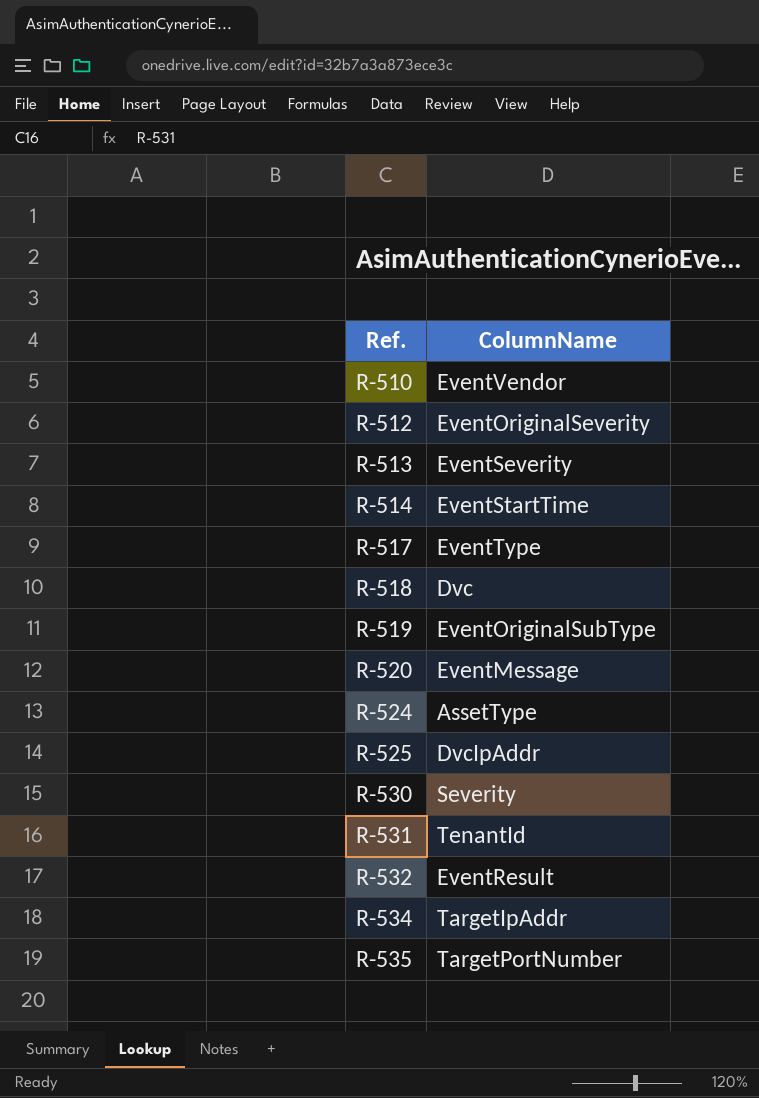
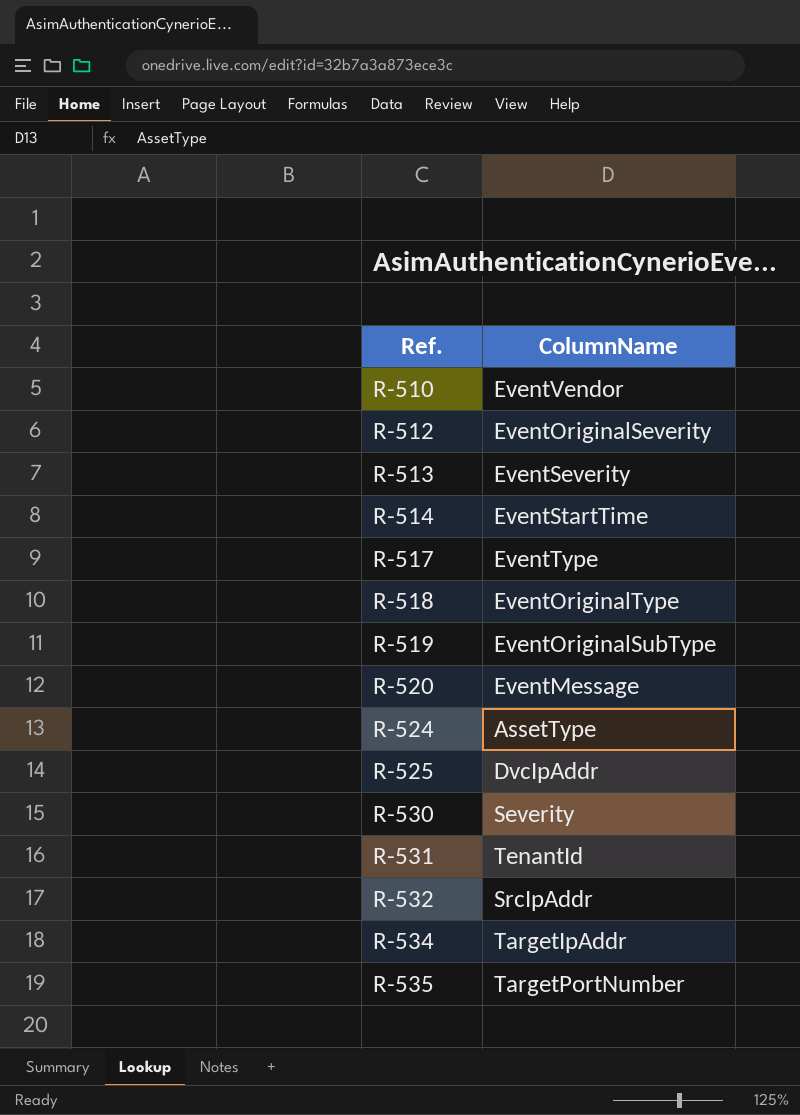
R-518 | ColumnName: Dvc -> EventOriginalType
R-532 | ColumnName: EventResult -> SrcIpAddr

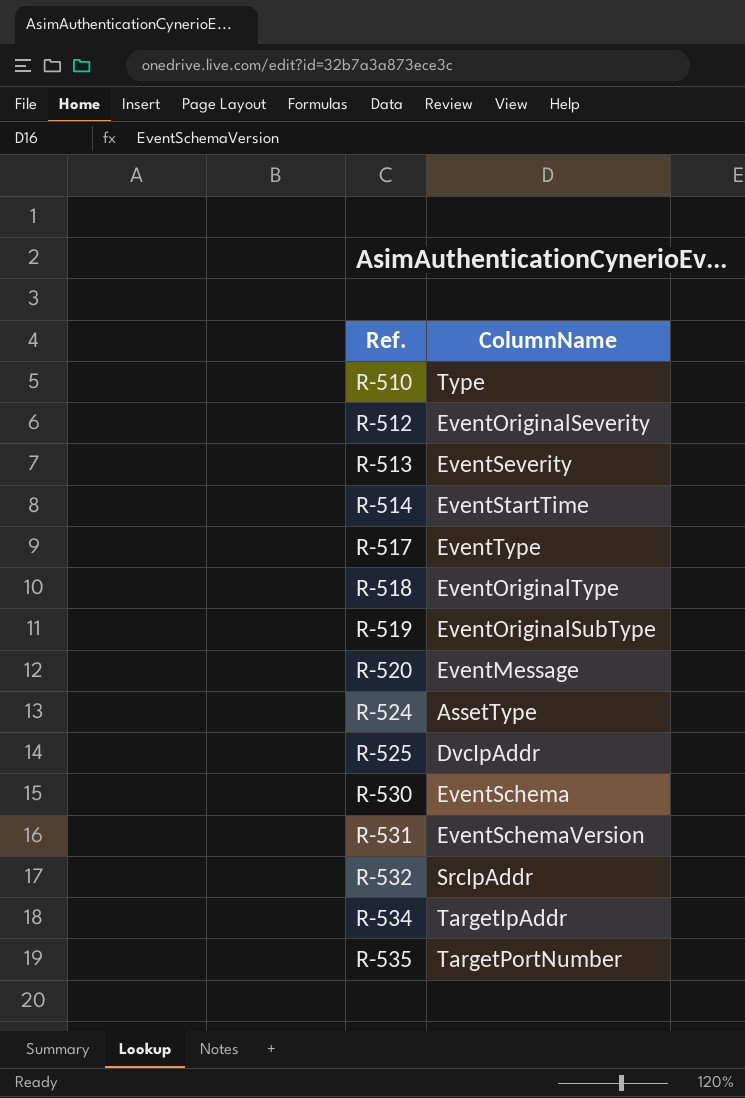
R-510 | ColumnName: EventVendor -> Type
R-530 | ColumnName: Severity -> EventSchema
R-531 | ColumnName: TenantId -> EventSchemaVersion

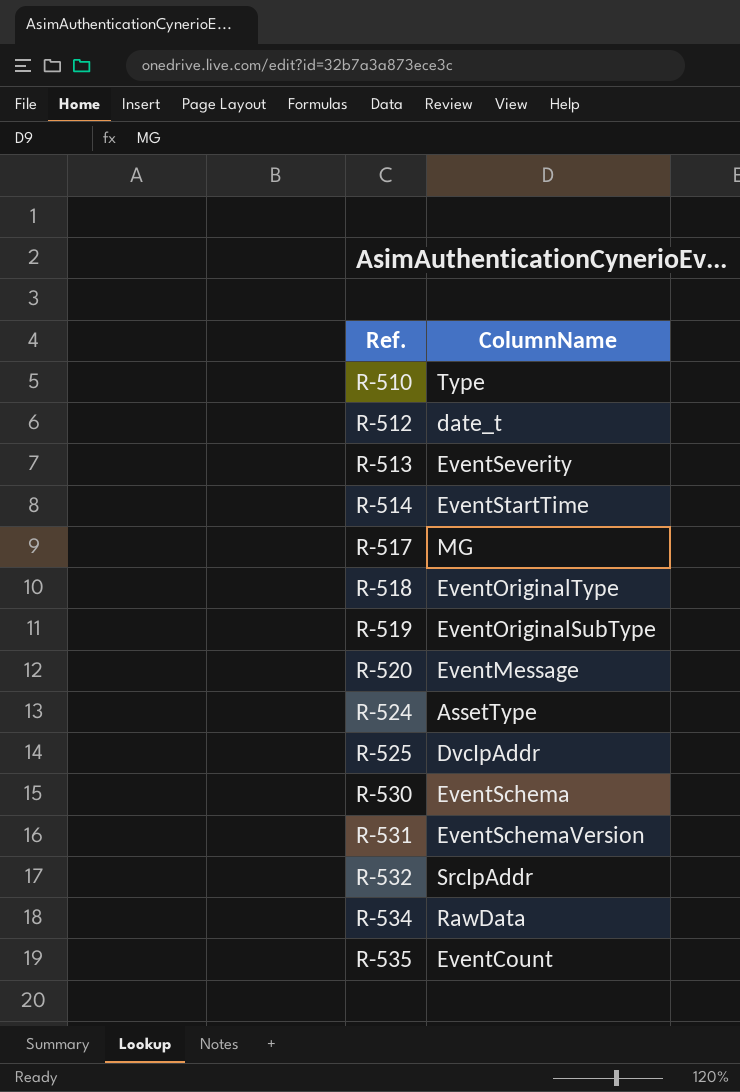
R-512 | ColumnName: EventOriginalSeverity -> date_t
R-517 | ColumnName: EventType -> MG
R-534 | ColumnName: TargetIpAddr -> RawData
R-535 | ColumnName: TargetPortNumber -> EventCount

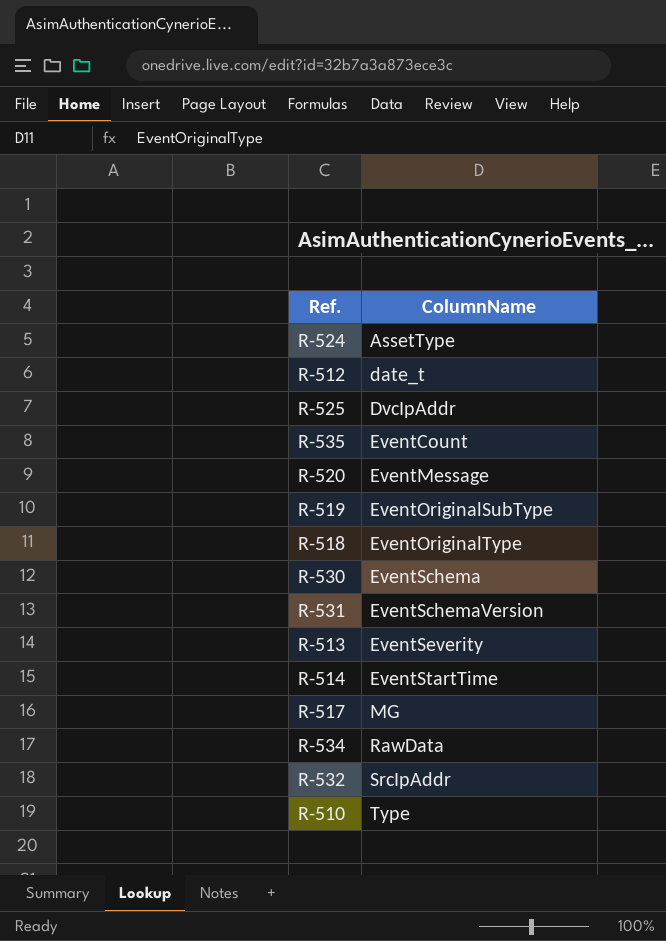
row order: Ref. ascending -> ColumnName ascending

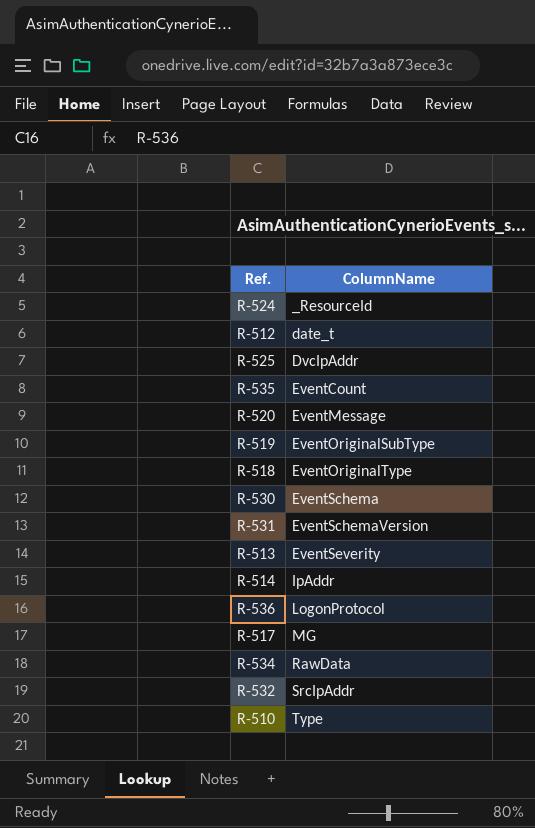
R-524 | ColumnName: AssetType -> _ResourceId
R-514 | ColumnName: EventStartTime -> IpAddr
row R-536: none -> LogonProtocol

